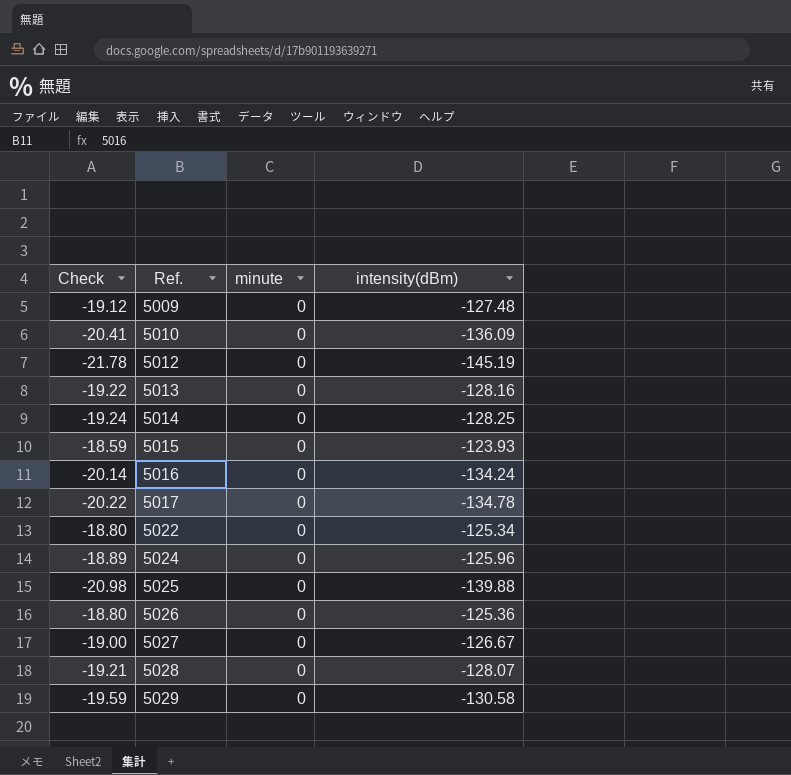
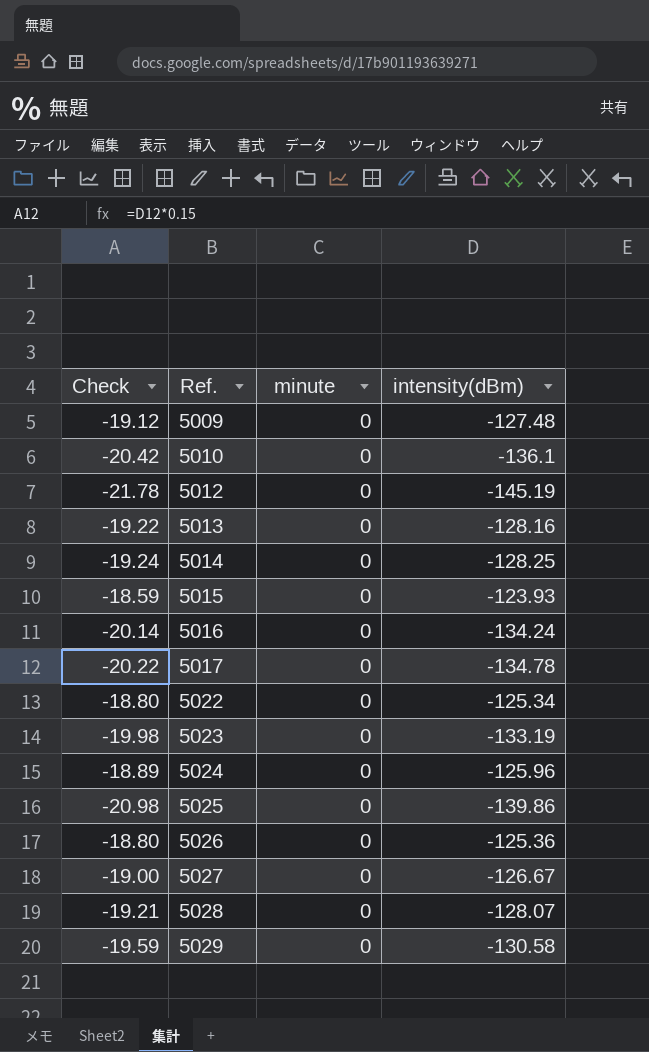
5010 | Check: -20.41 -> -20.42
5010 | intensity(dBm): -136.09 -> -136.1
row 5023: none -> -19.98 | 0 | -133.19
5025 | intensity(dBm): -139.88 -> -139.86

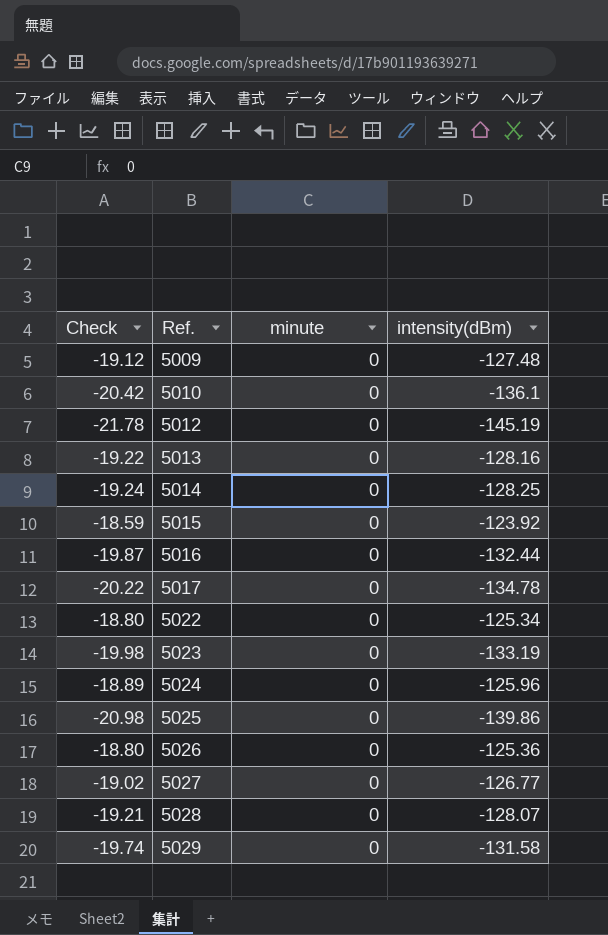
5015 | intensity(dBm): -123.93 -> -123.92
5016 | Check: -20.14 -> -19.87
5016 | intensity(dBm): -134.24 -> -132.44
5027 | Check: -19.00 -> -19.02
5027 | intensity(dBm): -126.67 -> -126.77
5029 | Check: -19.59 -> -19.74
5029 | intensity(dBm): -130.58 -> -131.58

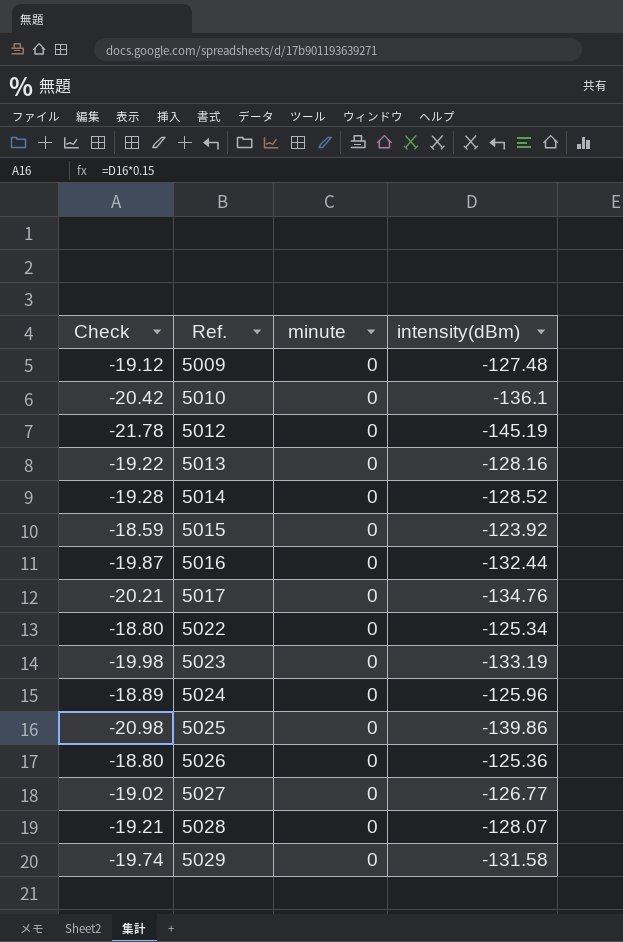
5014 | Check: -19.24 -> -19.28
5014 | intensity(dBm): -128.25 -> -128.52
5017 | Check: -20.22 -> -20.21
5017 | intensity(dBm): -134.78 -> -134.76

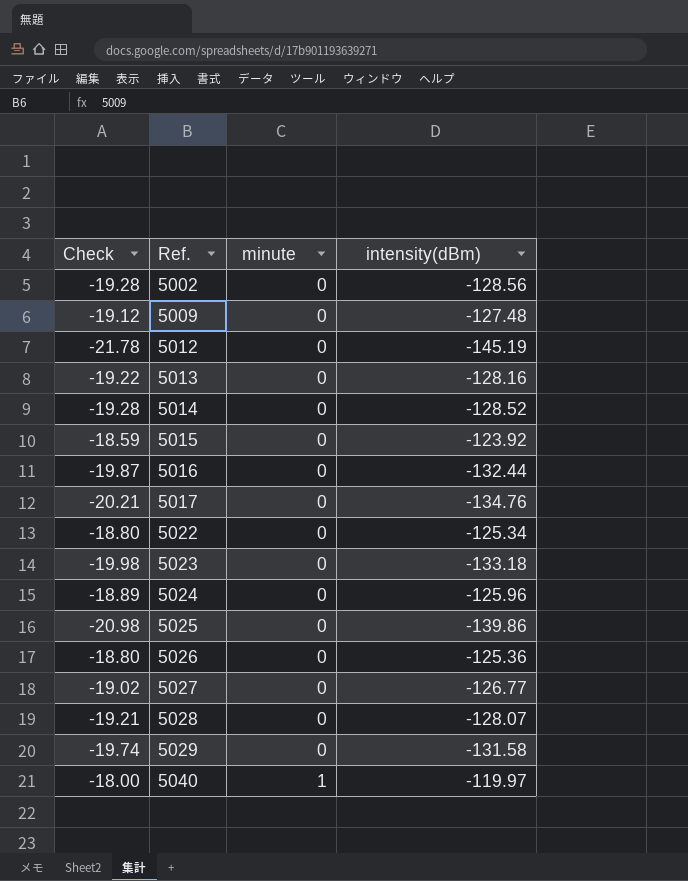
row 5010: -20.42 | 0 | -136.1 -> none
row 5002: none -> -19.28 | 0 | -128.56
5023 | intensity(dBm): -133.19 -> -133.18
row 5040: none -> -18.00 | 1 | -119.97

